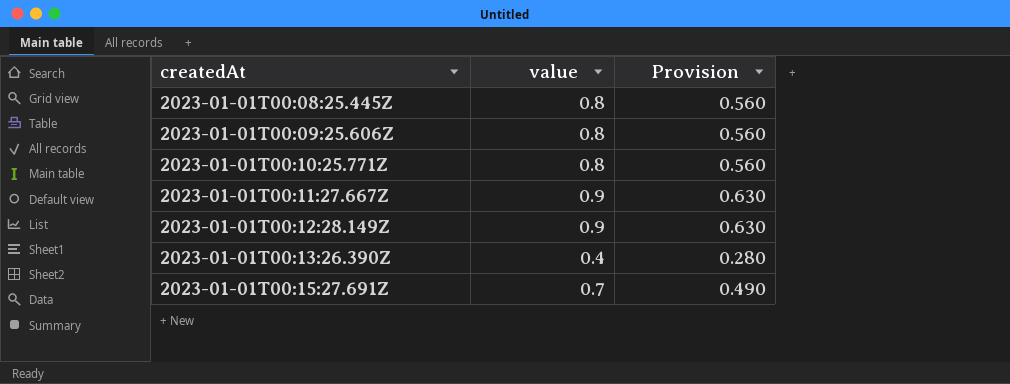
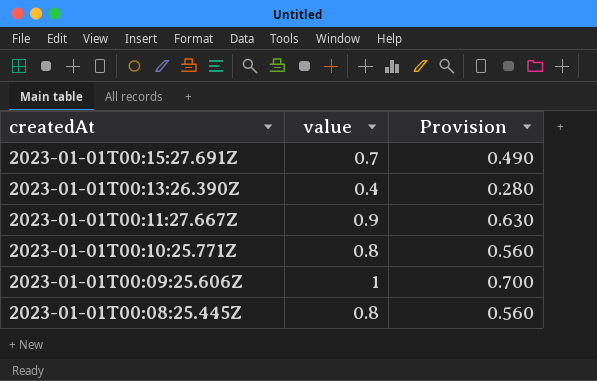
row order: createdAt ascending -> createdAt descending
row 2023-01-01T00:12:28.149Z: 0.9 | 0.630 -> none
2023-01-01T00:09:25.606Z | value: 0.8 -> 1
2023-01-01T00:09:25.606Z | Provision: 0.560 -> 0.700

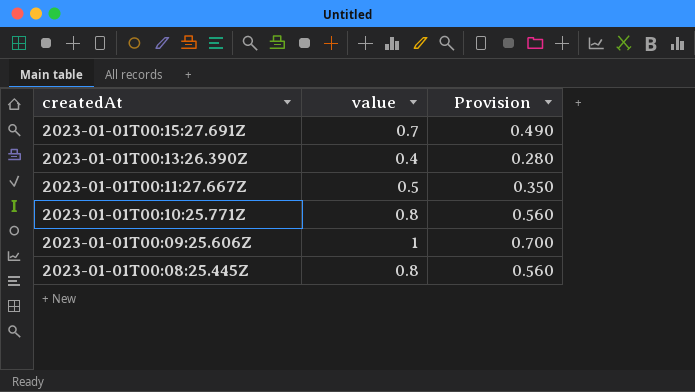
2023-01-01T00:11:27.667Z | value: 0.9 -> 0.5
2023-01-01T00:11:27.667Z | Provision: 0.630 -> 0.350

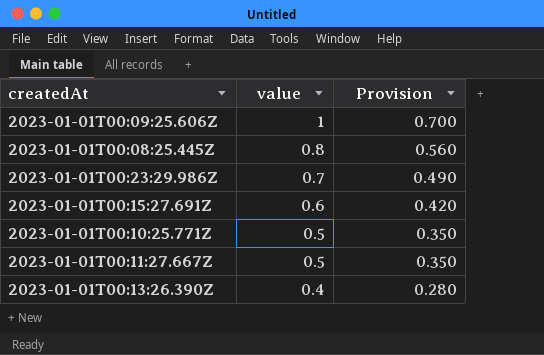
row order: createdAt descending -> value descending
row 2023-01-01T00:23:29.986Z: none -> 0.7 | 0.490
2023-01-01T00:15:27.691Z | value: 0.7 -> 0.6
2023-01-01T00:15:27.691Z | Provision: 0.490 -> 0.420
2023-01-01T00:10:25.771Z | value: 0.8 -> 0.5
2023-01-01T00:10:25.771Z | Provision: 0.560 -> 0.350

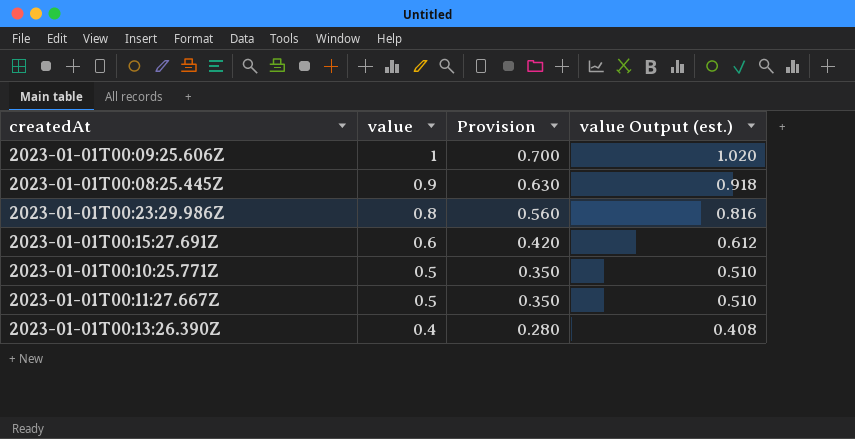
column value Output (est.) | formula: none -> [value] * 1.02
2023-01-01T00:08:25.445Z | value: 0.8 -> 0.9
2023-01-01T00:08:25.445Z | Provision: 0.560 -> 0.630
2023-01-01T00:23:29.986Z | value: 0.7 -> 0.8
2023-01-01T00:23:29.986Z | Provision: 0.490 -> 0.560

